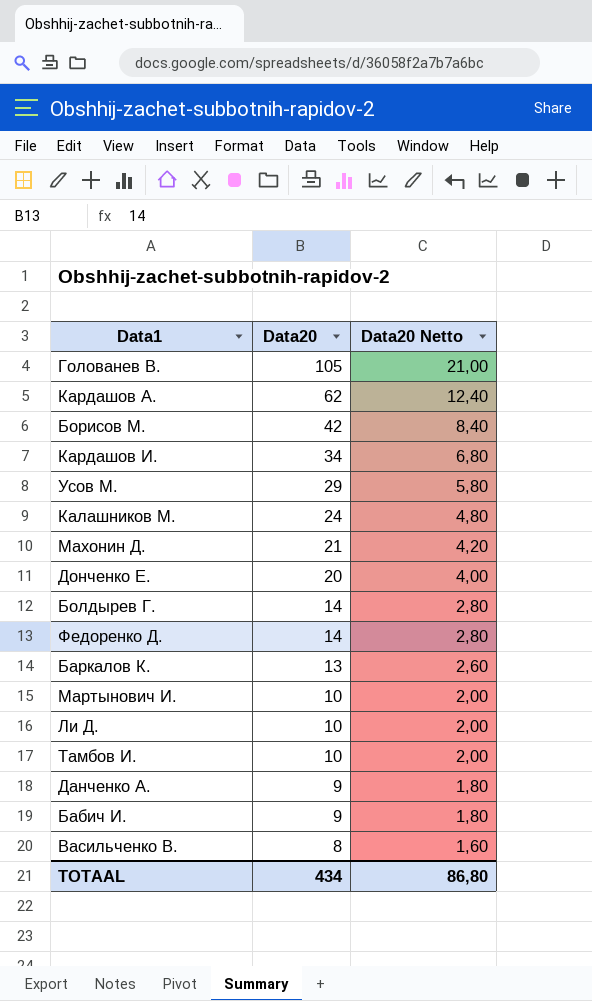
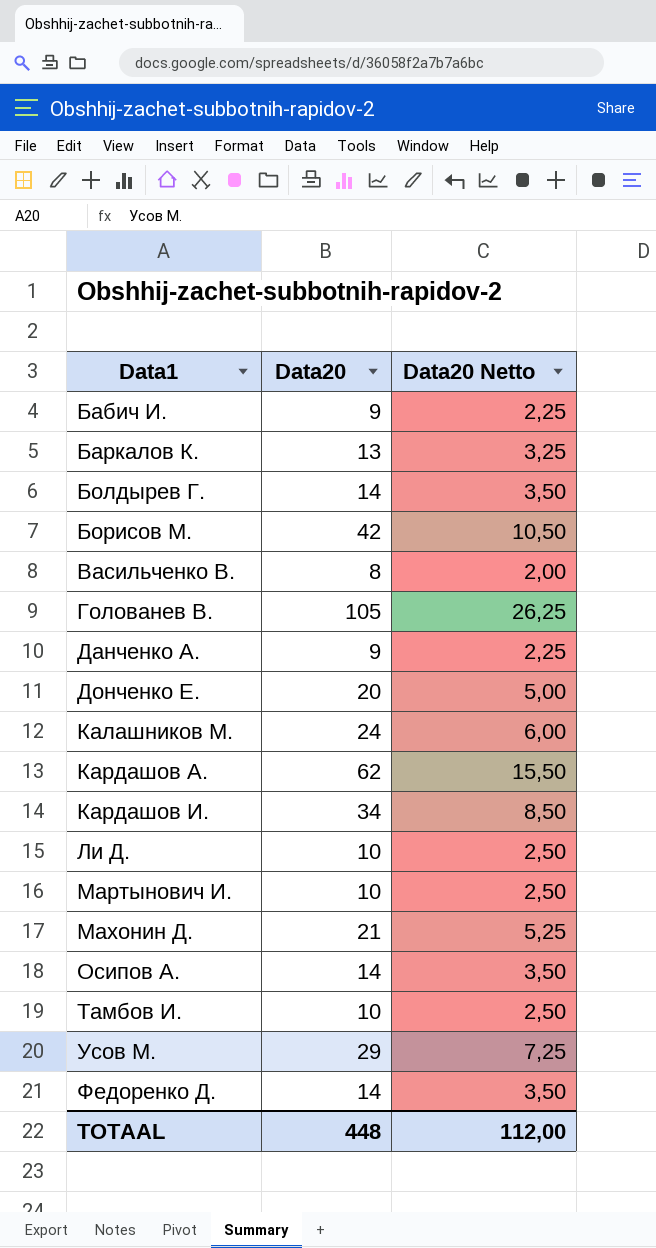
row order: Data20 descending -> Data1 ascending
column Data20 Netto | formula: [Data20] * 0,2 -> [Data20] * 0,25
row Осипов А.: none -> 14 | 3,50
TOTAAL | Data20: 434 -> 448
TOTAAL | Data20 Netto: 86,80 -> 112,00

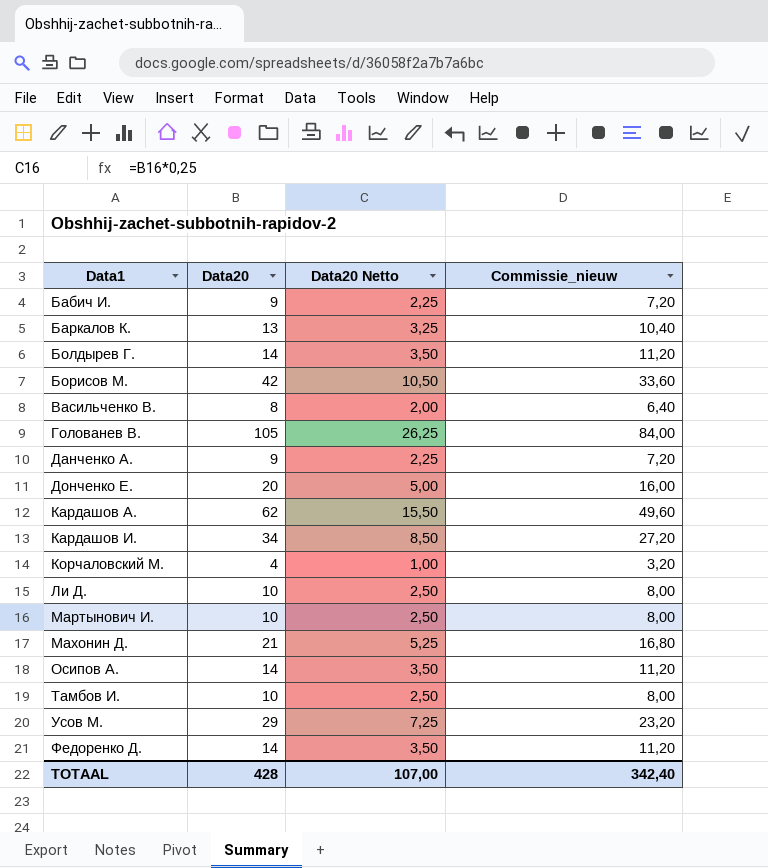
column Commissie_nieuw | formula: none -> [Data20] * 0,8
row Калашников М.: 24 | 6,00 -> none
row Корчаловский М.: none -> 4 | 1,00 | 3,20
TOTAAL | Data20: 448 -> 428
TOTAAL | Data20 Netto: 112,00 -> 107,00

